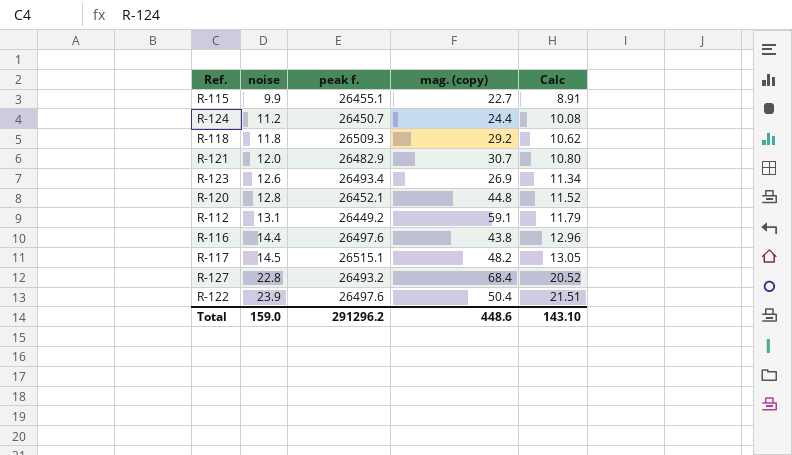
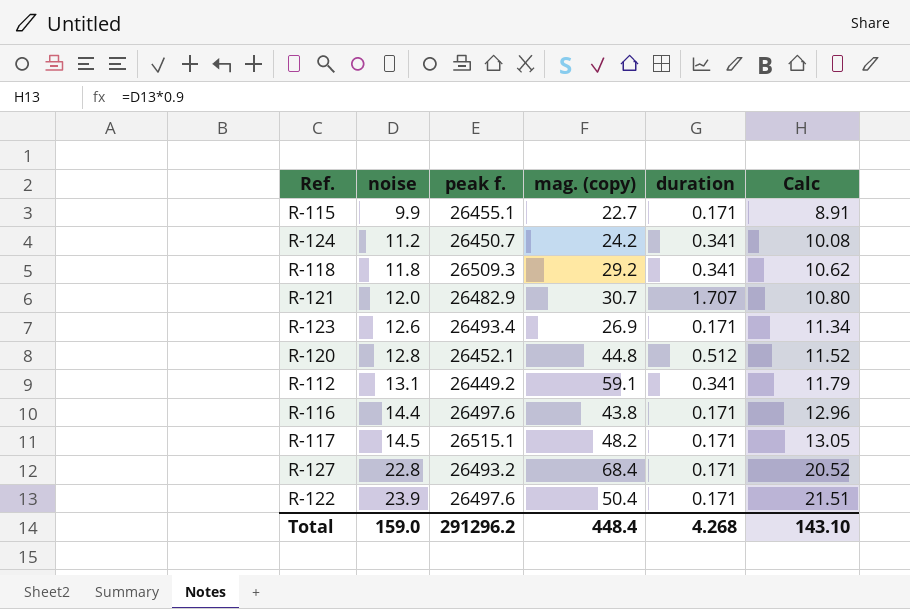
column duration | position: none -> 5
R-124 | mag. (copy): 24.4 -> 24.2
Total | mag. (copy): 448.6 -> 448.4

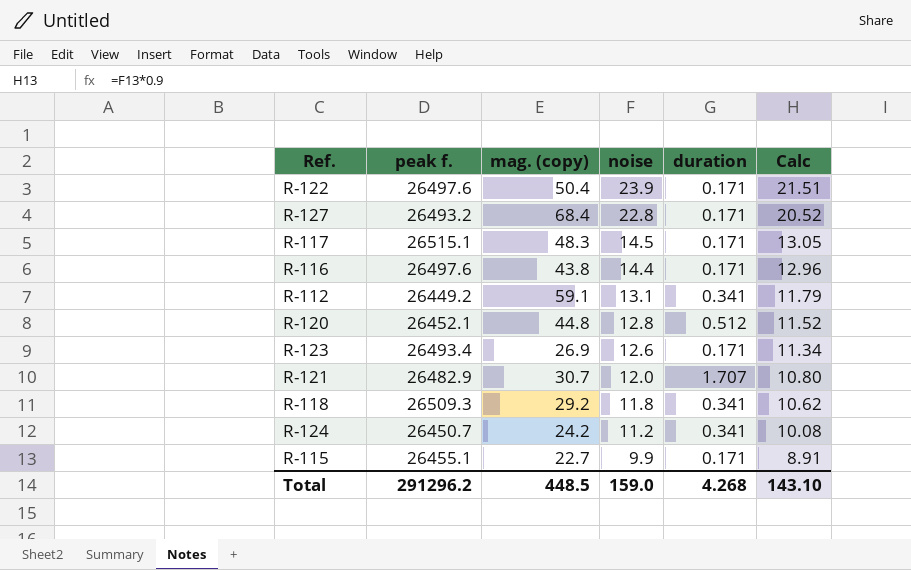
row order: noise ascending -> noise descending
column noise | position: 2 -> 4
R-117 | mag. (copy): 48.2 -> 48.3
Total | mag. (copy): 448.4 -> 448.5

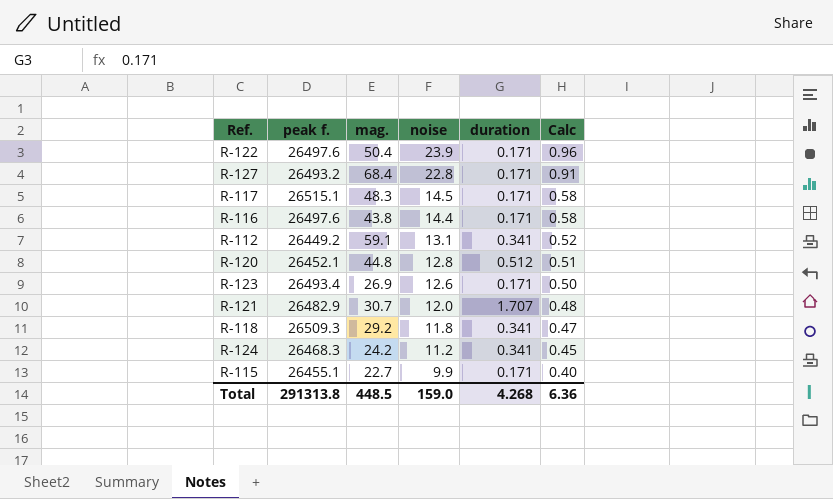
column name: mag. (copy) -> mag.
column Calc | formula: [noise] * 0.9 -> [noise] * 0.04
R-124 | peak f.: 26450.7 -> 26468.3
Total | peak f.: 291296.2 -> 291313.8
Total | Calc: 143.10 -> 6.36

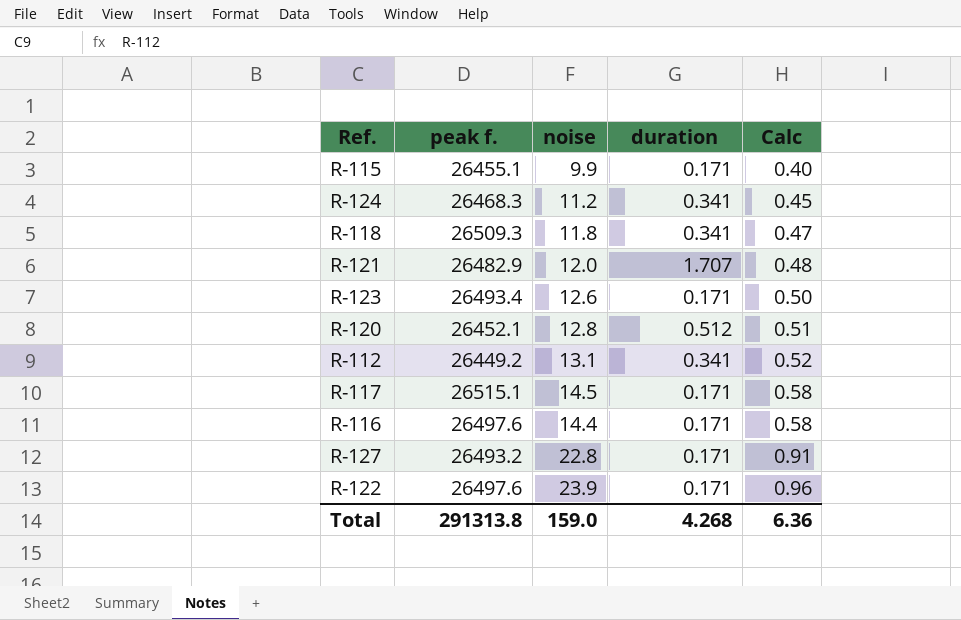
row order: noise descending -> Calc ascending
column mag. | position: 3 -> none

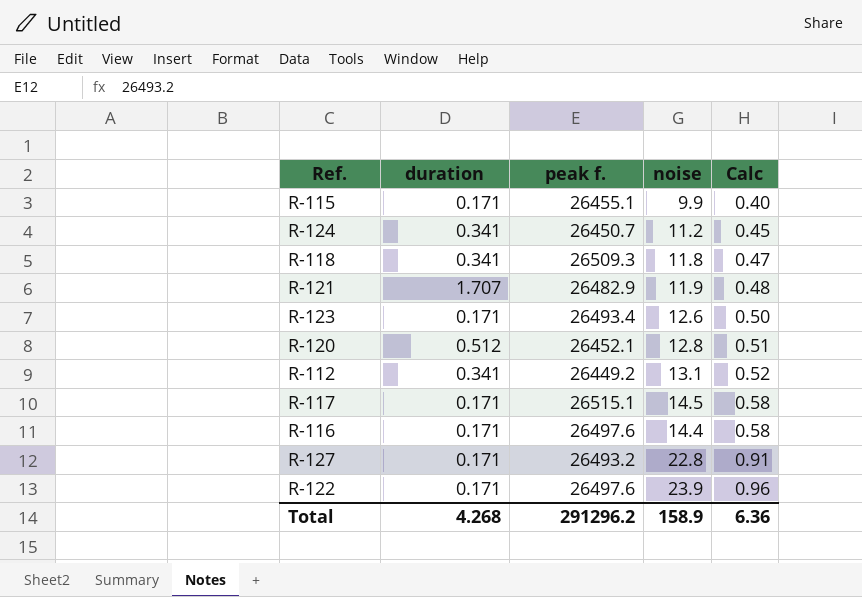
column duration | position: 4 -> 2
R-124 | peak f.: 26468.3 -> 26450.7
R-121 | noise: 12.0 -> 11.9
Total | peak f.: 291313.8 -> 291296.2
Total | noise: 159.0 -> 158.9

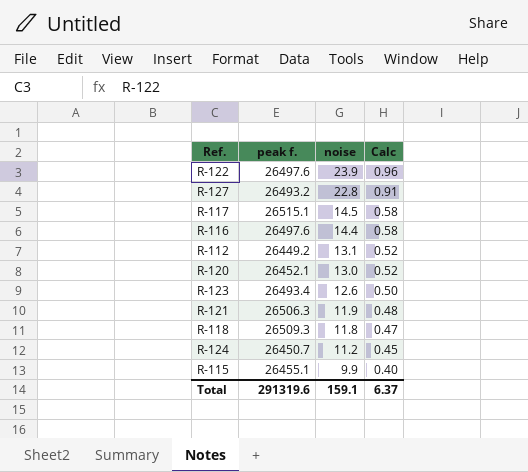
row order: Calc ascending -> noise descending
column duration | position: 2 -> none
R-120 | noise: 12.8 -> 13.0
R-120 | Calc: 0.51 -> 0.52
R-121 | peak f.: 26482.9 -> 26506.3
Total | peak f.: 291296.2 -> 291319.6
Total | noise: 158.9 -> 159.1
Total | Calc: 6.36 -> 6.37

